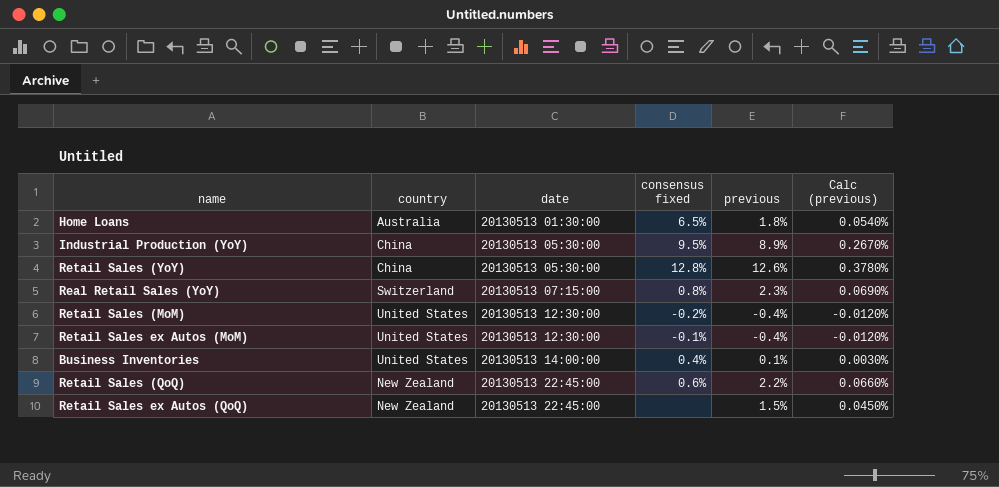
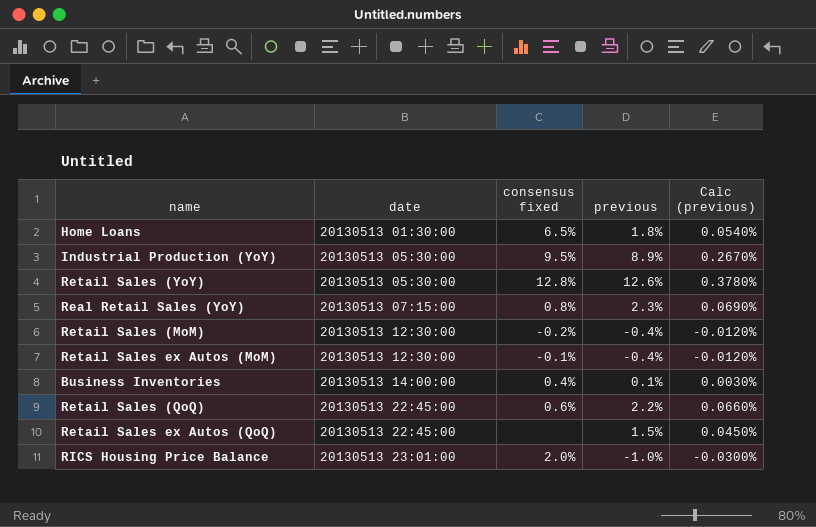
column country | position: 2 -> none
row RICS Housing Price Balance: none -> 20130513 23:01:00 | 2.0% | -1.0% | -0.0300%

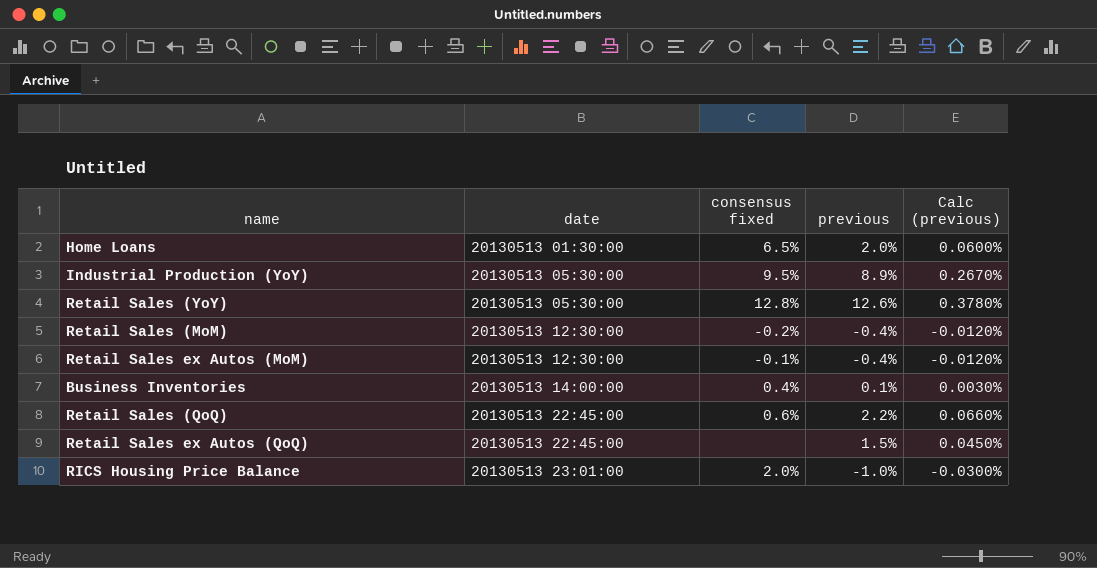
row Real Retail Sales (YoY): 20130513 07:15:00 | 0.8% | 2.3% | 0.0690% -> none
Home Loans | previous: 1.8% -> 2.0%
Home Loans | Calc (previous): 0.0540% -> 0.0600%

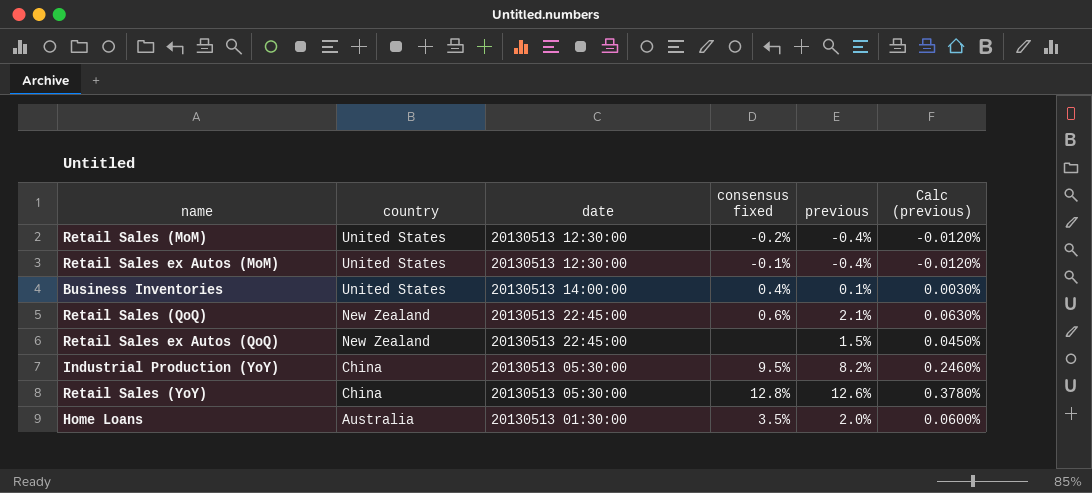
row order: date ascending -> country descending
column country | position: none -> 2
row RICS Housing Price Balance: 20130513 23:01:00 | 2.0% | -1.0% | -0.0300% -> none
Retail Sales (QoQ) | previous: 2.2% -> 2.1%
Retail Sales (QoQ) | Calc (previous): 0.0660% -> 0.0630%
Industrial Production (YoY) | previous: 8.9% -> 8.2%
Industrial Production (YoY) | Calc (previous): 0.2670% -> 0.2460%
Home Loans | consensus fixed: 6.5% -> 3.5%

